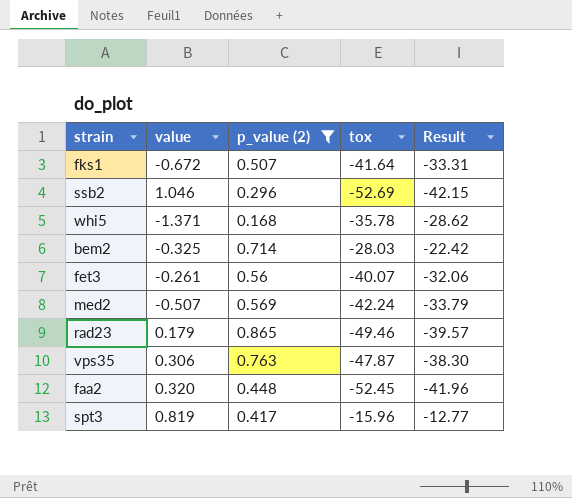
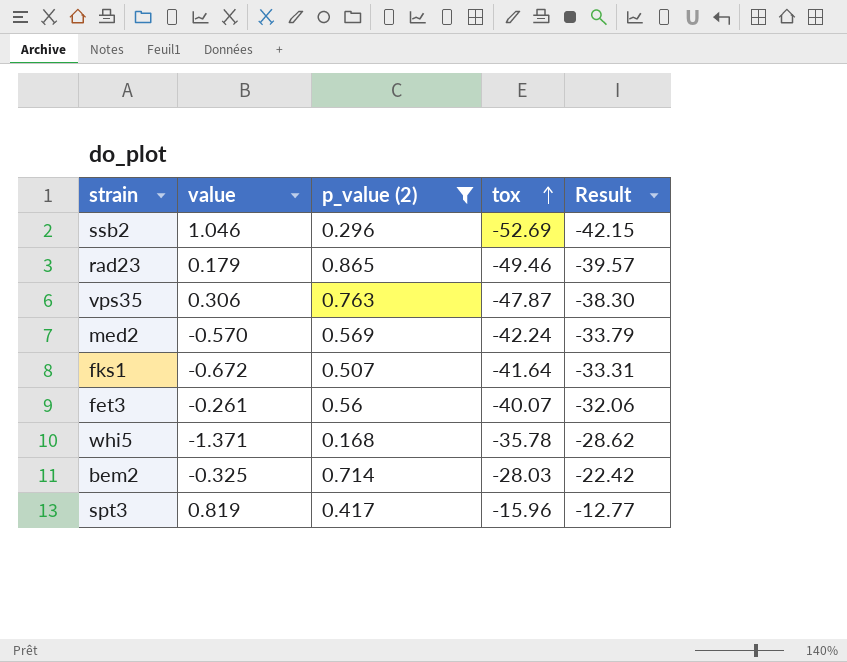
row order: none -> tox ascending
row faa2: 0.320 | 0.448 | -52.45 | -41.96 -> none
med2 | value: -0.507 -> -0.570

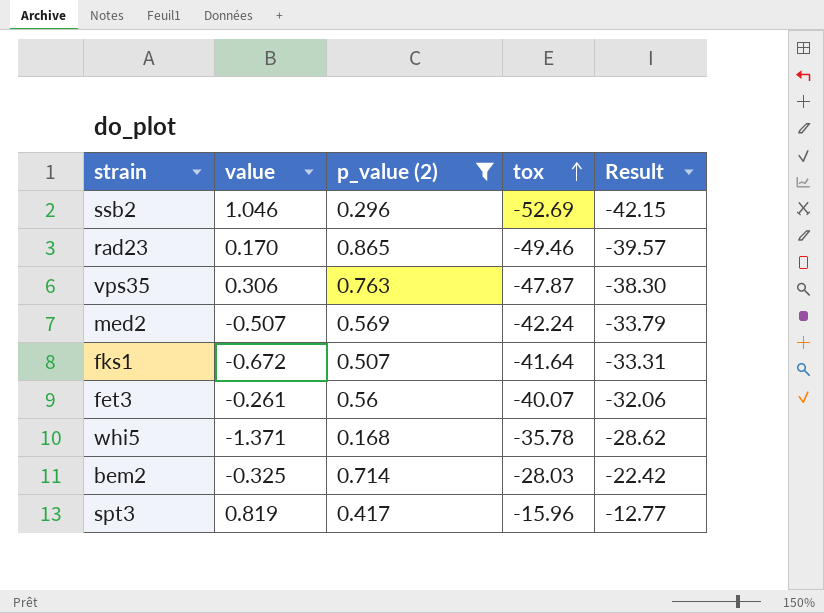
rad23 | value: 0.179 -> 0.170
med2 | value: -0.570 -> -0.507

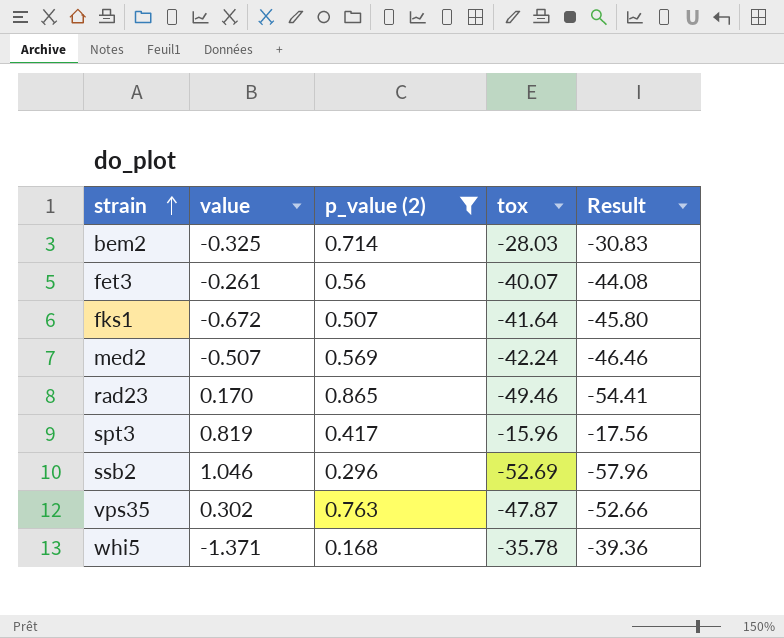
row order: tox ascending -> strain ascending
column Result | formula: [tox] * 0.8 -> [tox] * 1.1
vps35 | value: 0.306 -> 0.302

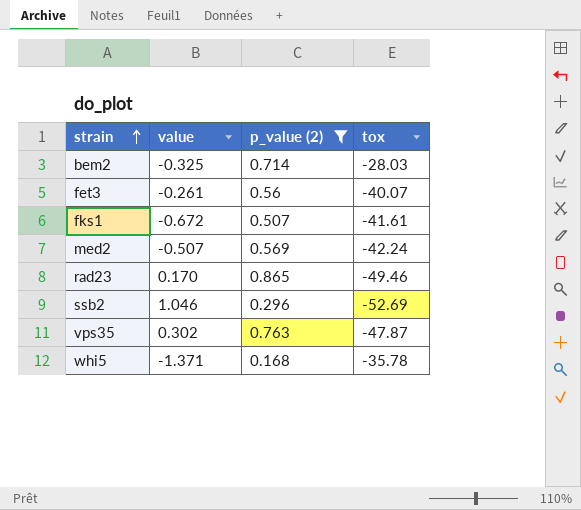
column Result | formula: [tox] * 1.1 -> none
row spt3: 0.819 | 0.417 | -15.96 | -17.56 -> none
fks1 | tox: -41.64 -> -41.61

